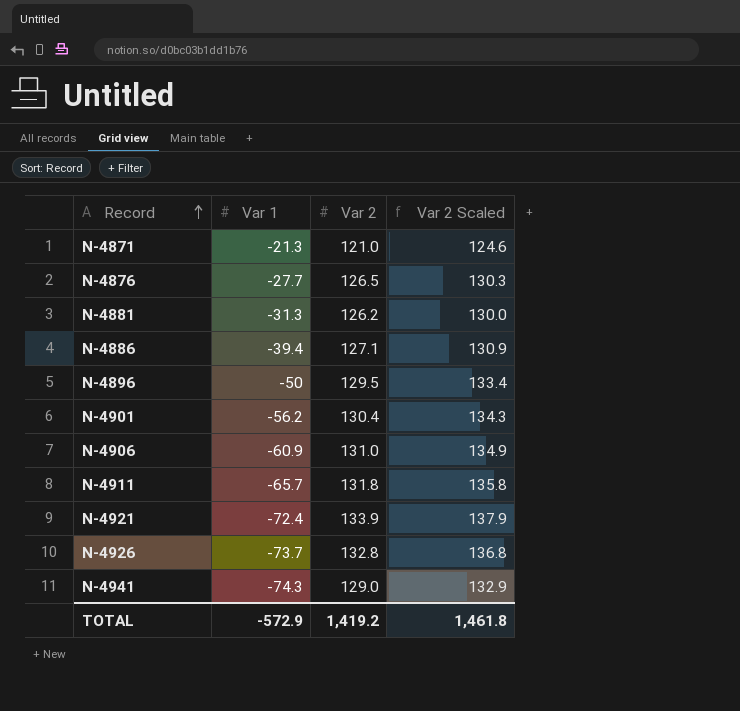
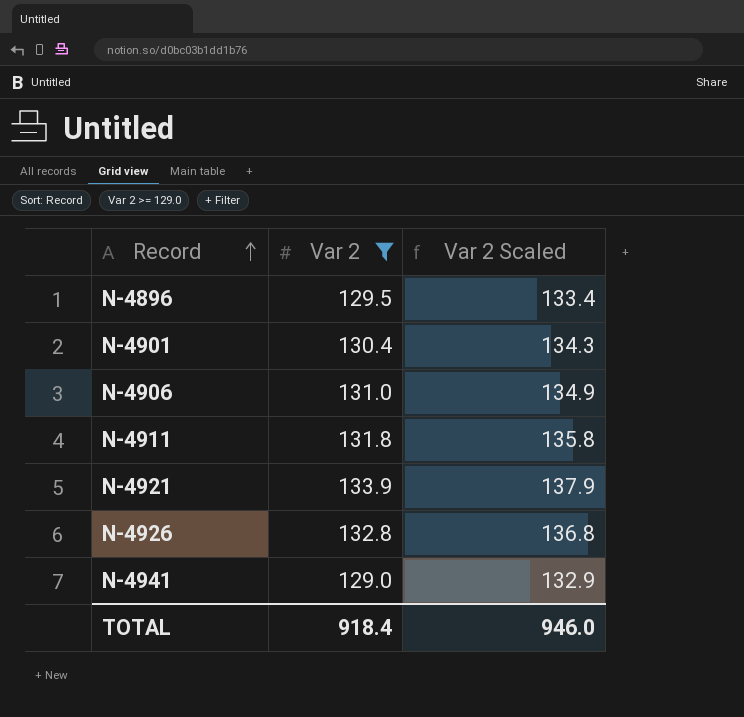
filter: none -> Var 2 >= 129.0
column Var 1 | position: 2 -> none
TOTAL | Var 2: 1,419.2 -> 918.4
TOTAL | Var 2 Scaled: 1,461.8 -> 946.0

